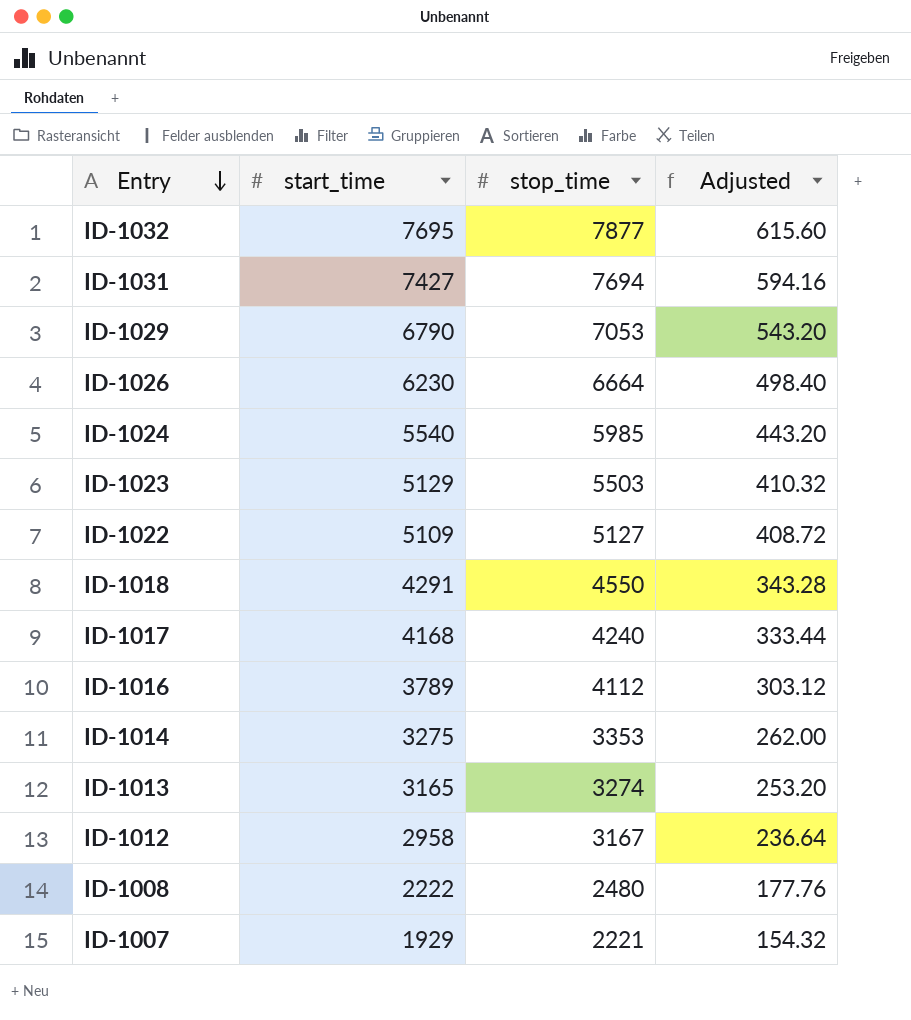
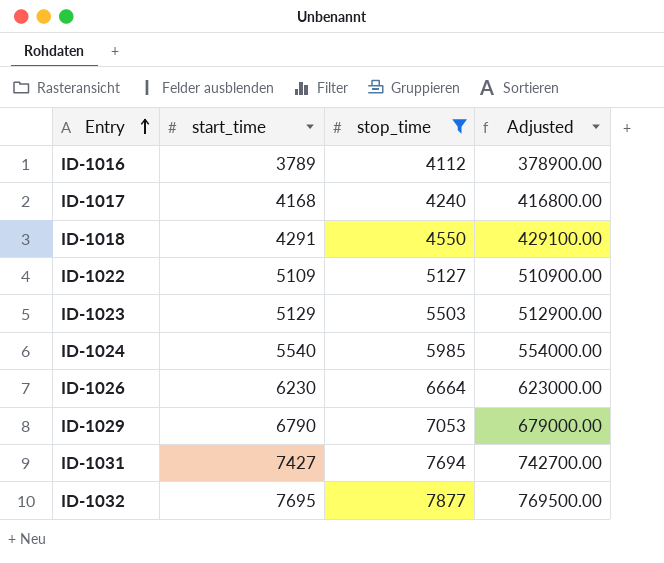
filter: none -> stop_time >= 4112
row order: Entry descending -> Entry ascending
column Adjusted | formula: [start_time] * 0.08 -> [start_time] * 100

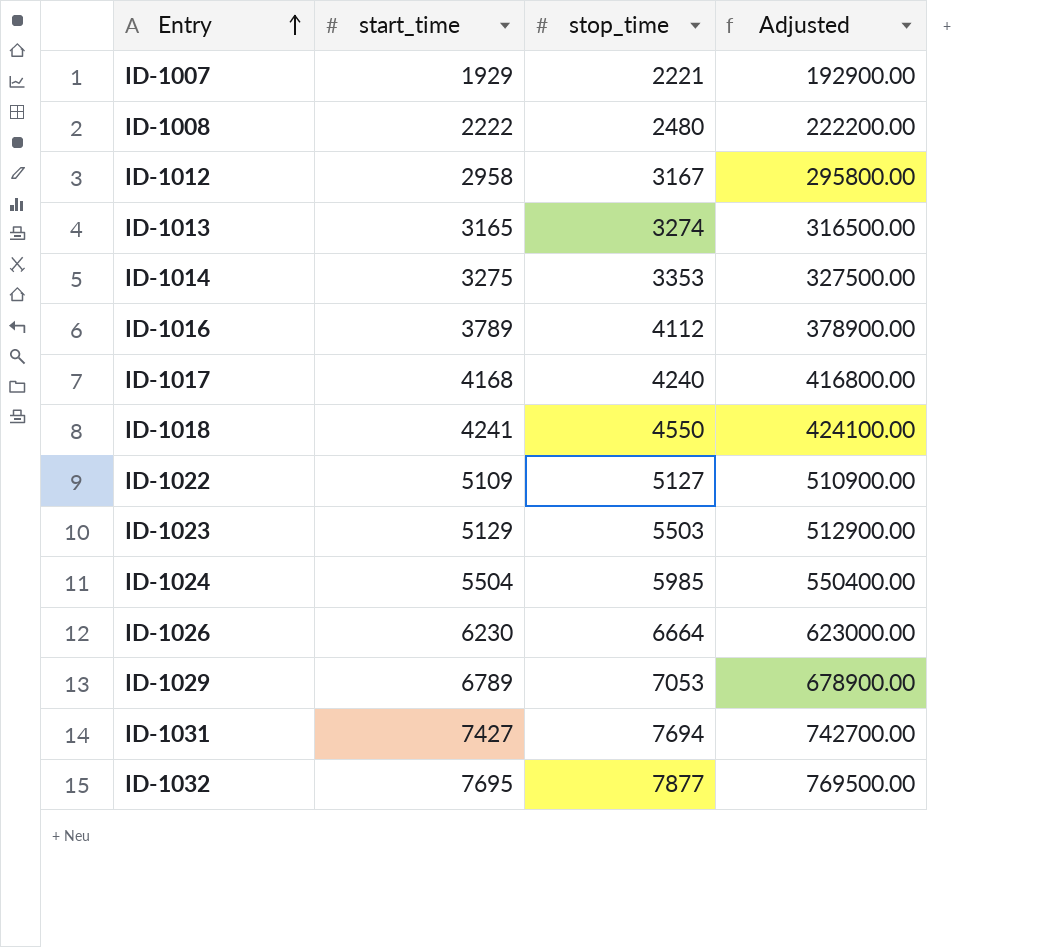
filter: stop_time >= 4112 -> none
ID-1018 | start_time: 4291 -> 4241
ID-1018 | Adjusted: 429100.00 -> 424100.00
ID-1024 | start_time: 5540 -> 5504
ID-1024 | Adjusted: 554000.00 -> 550400.00
ID-1029 | start_time: 6790 -> 6789
ID-1029 | Adjusted: 679000.00 -> 678900.00

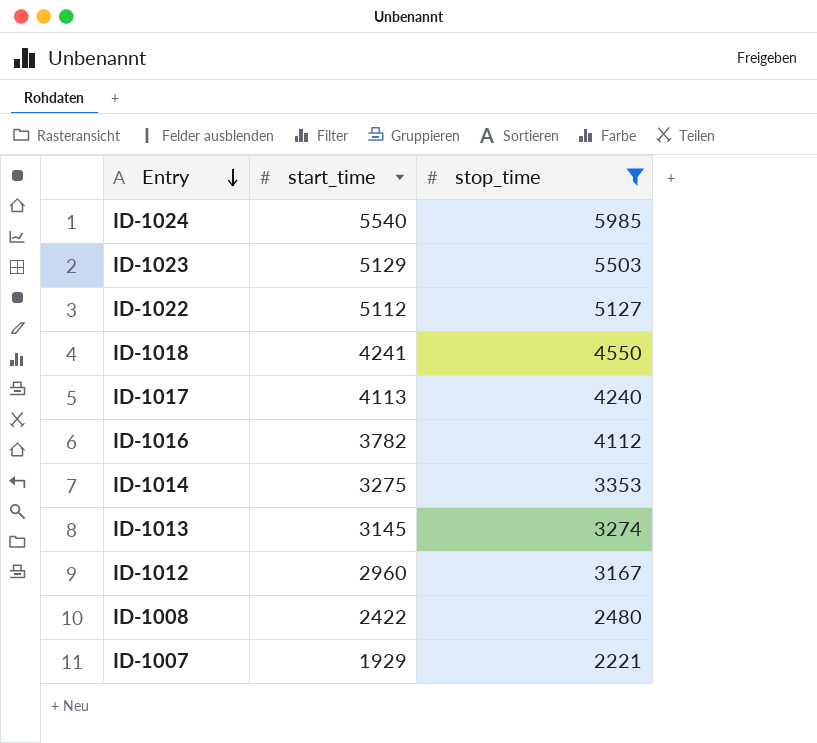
filter: none -> stop_time <= 5985
row order: Entry ascending -> Entry descending
column Adjusted | formula: [start_time] * 100 -> none
ID-1024 | start_time: 5504 -> 5540
ID-1022 | start_time: 5109 -> 5112
ID-1017 | start_time: 4168 -> 4113
ID-1016 | start_time: 3789 -> 3782
ID-1013 | start_time: 3165 -> 3145
ID-1012 | start_time: 2958 -> 2960
ID-1008 | start_time: 2222 -> 2422

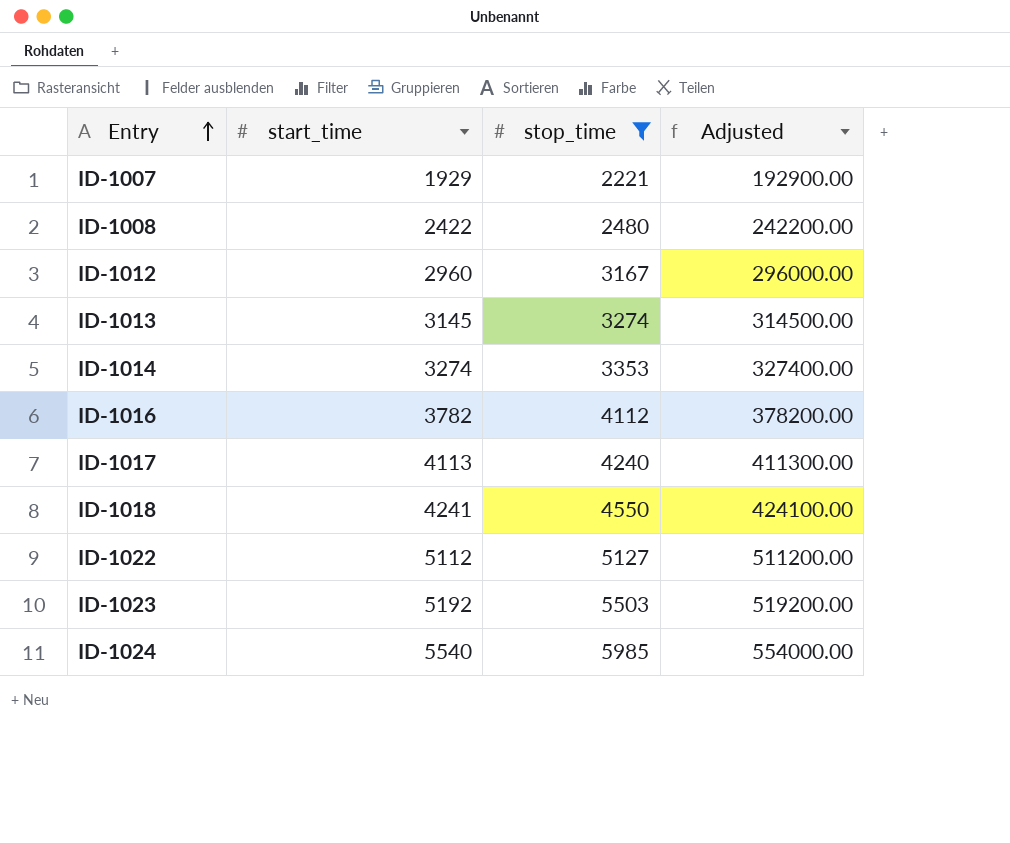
row order: Entry descending -> Entry ascending
column Adjusted | formula: none -> [start_time] * 100
ID-1014 | start_time: 3275 -> 3274
ID-1023 | start_time: 5129 -> 5192

